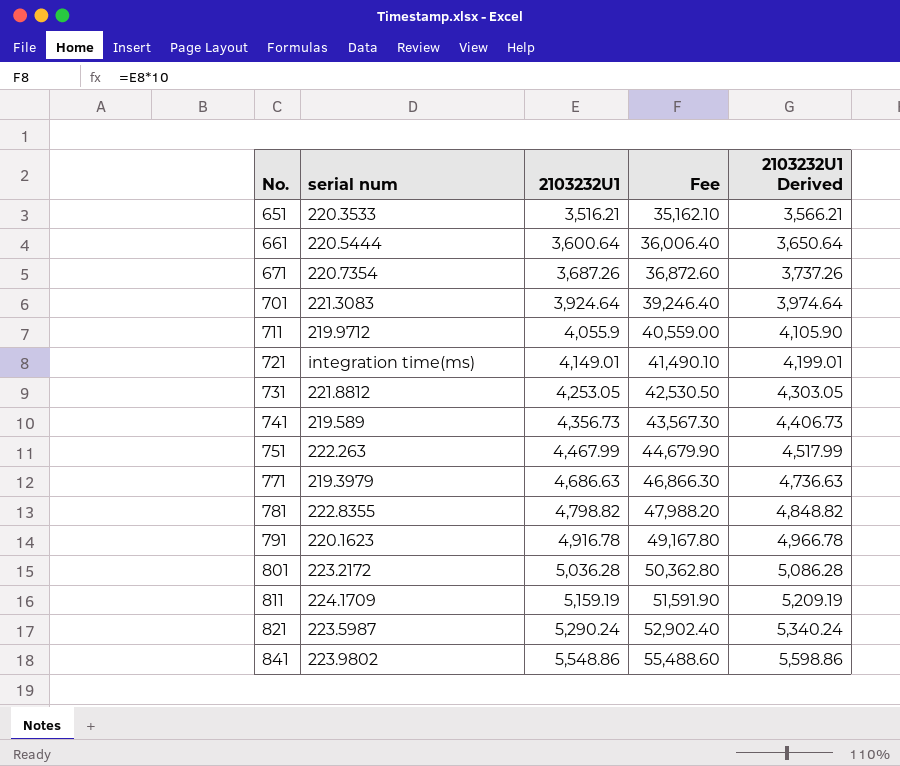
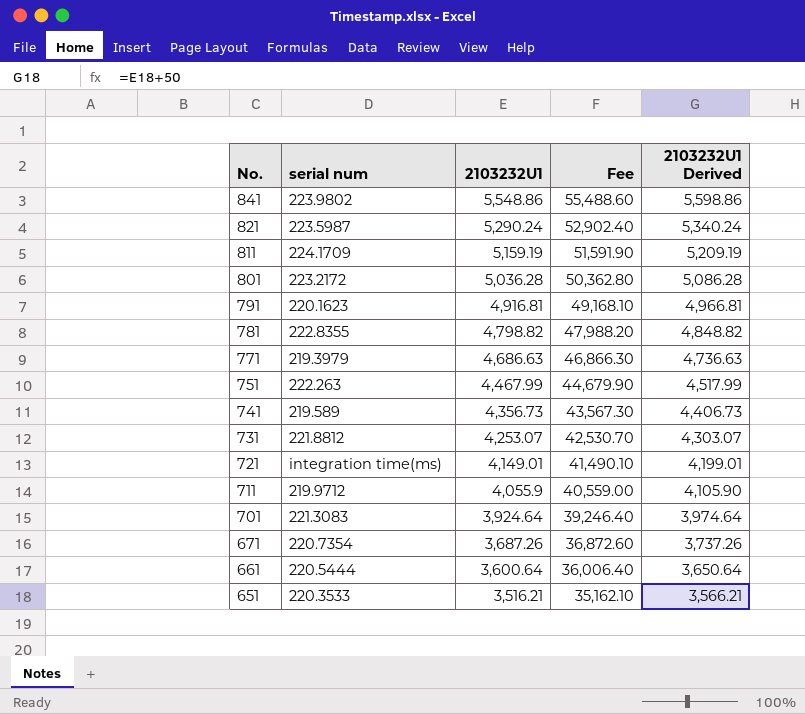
row order: No. ascending -> No. descending
791 | 2103232U1: 4,916.78 -> 4,916.81
791 | Fee: 49,167.80 -> 49,168.10
791 | 2103232U1 Derived: 4,966.78 -> 4,966.81
731 | 2103232U1: 4,253.05 -> 4,253.07
731 | Fee: 42,530.50 -> 42,530.70
731 | 2103232U1 Derived: 4,303.05 -> 4,303.07

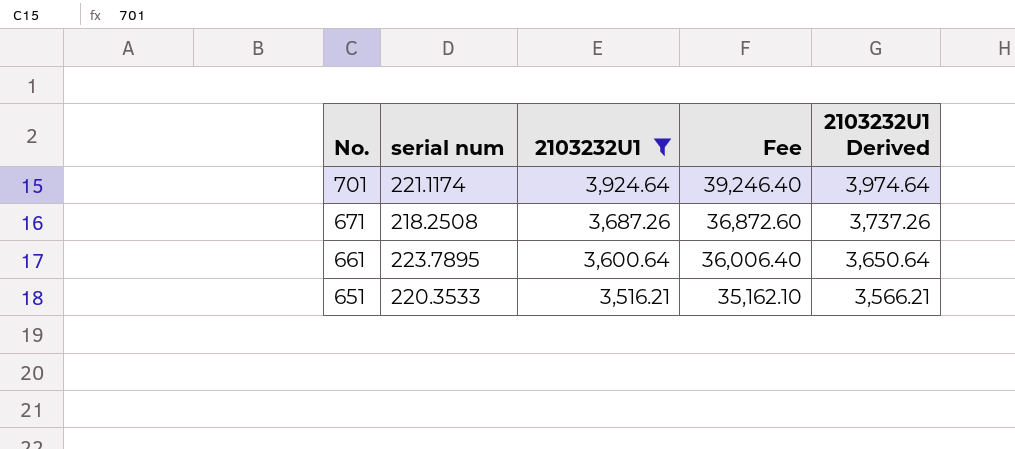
filter: none -> 2103232U1 <= 3,924.64
701 | serial num: 221.3083 -> 221.1174
671 | serial num: 220.7354 -> 218.2508
661 | serial num: 220.5444 -> 223.7895

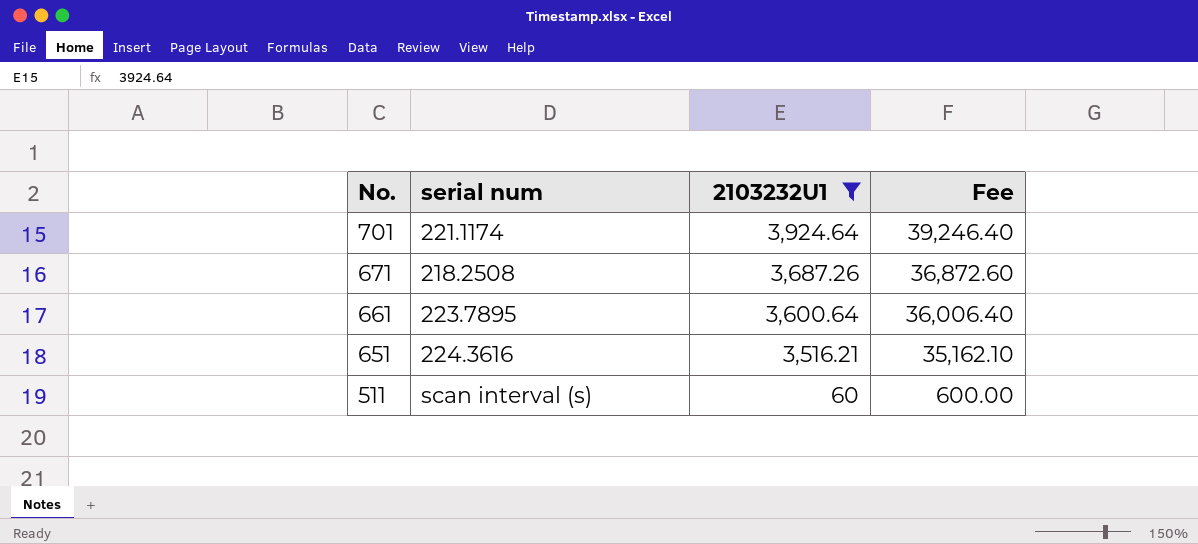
column 2103232U1 Derived | formula: [2103232U1] + 50 -> none
651 | serial num: 220.3533 -> 224.3616
row 511: none -> scan interval (s) | 60 | 600.00

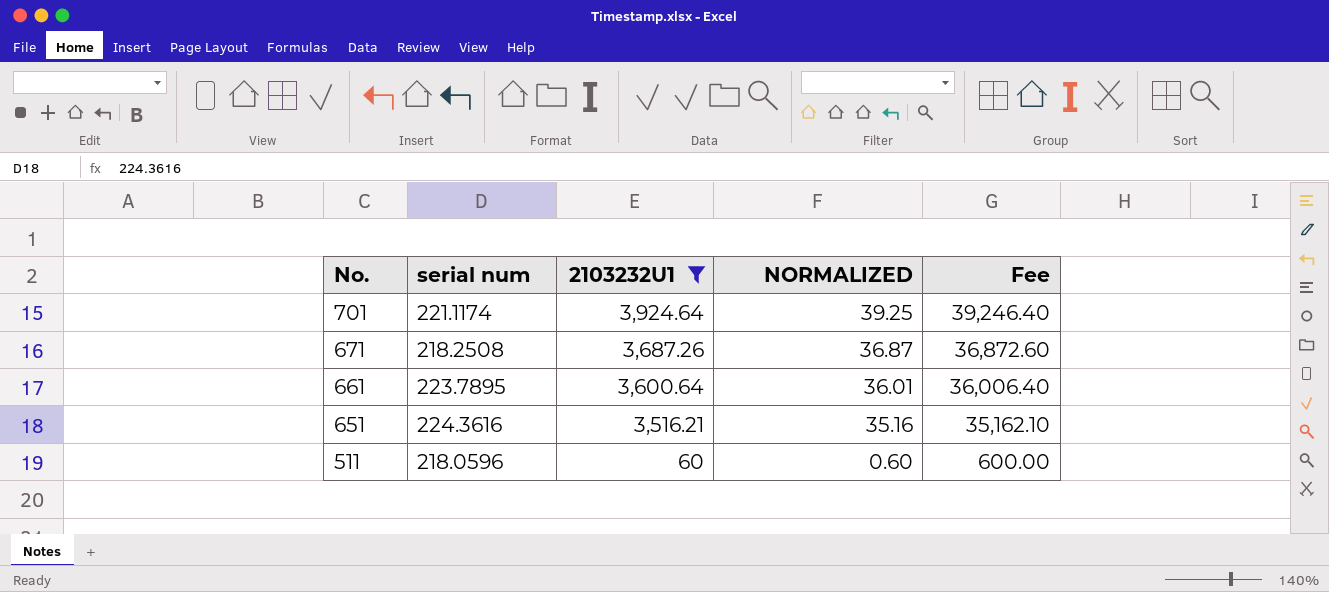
column NORMALIZED | formula: none -> [2103232U1] * 0.01
511 | serial num: scan interval (s) -> 218.0596

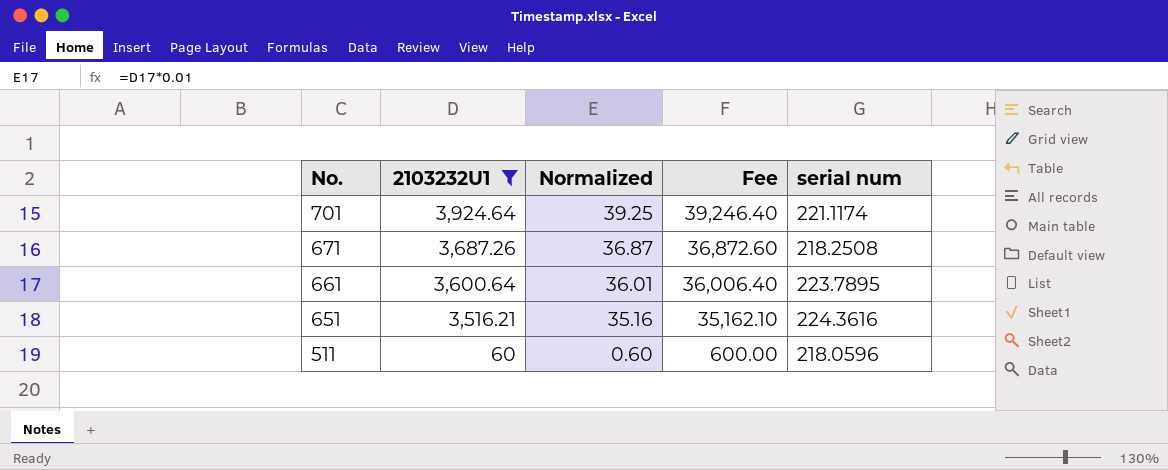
column name: NORMALIZED -> Normalized
column serial num | position: 2 -> 5

